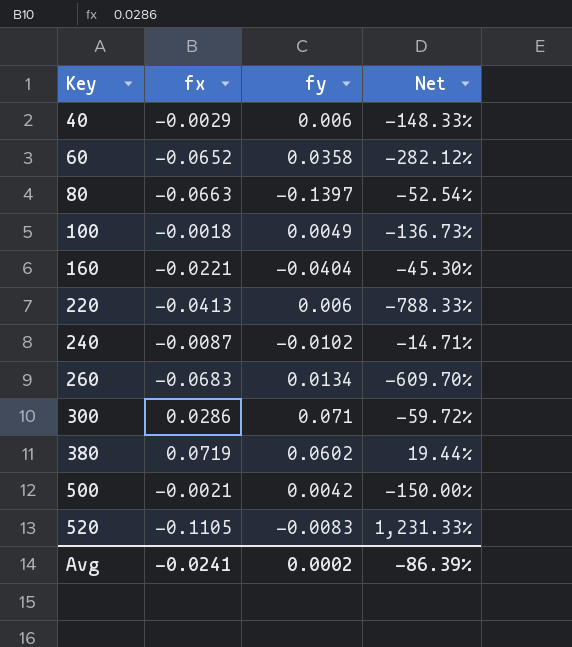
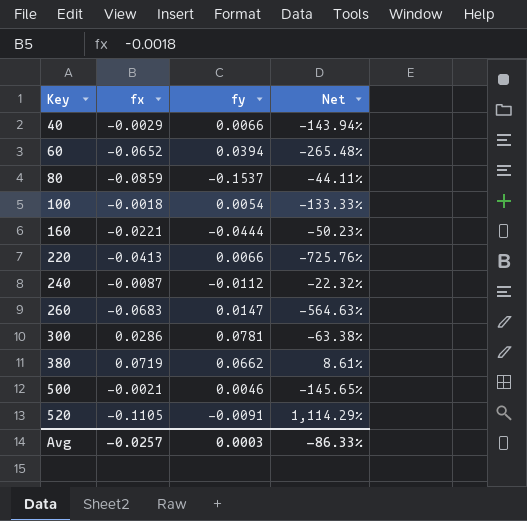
40 | fy: 0.006 -> 0.0066
40 | Net: -148.33% -> -143.94%
60 | fy: 0.0358 -> 0.0394
60 | Net: -282.12% -> -265.48%
80 | fx: -0.0663 -> -0.0859
80 | fy: -0.1397 -> -0.1537
80 | Net: -52.54% -> -44.11%
100 | fy: 0.0049 -> 0.0054
100 | Net: -136.73% -> -133.33%
160 | fy: -0.0404 -> -0.0444
160 | Net: -45.30% -> -50.23%
220 | fy: 0.006 -> 0.0066
220 | Net: -788.33% -> -725.76%
240 | fy: -0.0102 -> -0.0112
240 | Net: -14.71% -> -22.32%
260 | fy: 0.0134 -> 0.0147
260 | Net: -609.70% -> -564.63%
300 | fy: 0.071 -> 0.0781
300 | Net: -59.72% -> -63.38%
380 | fy: 0.0602 -> 0.0662
380 | Net: 19.44% -> 8.61%
500 | fy: 0.0042 -> 0.0046
500 | Net: -150.00% -> -145.65%
520 | fy: -0.0083 -> -0.0091
520 | Net: 1,231.33% -> 1,114.29%
Avg | fx: -0.0241 -> -0.0257
Avg | fy: 0.0002 -> 0.0003
Avg | Net: -86.39% -> -86.33%

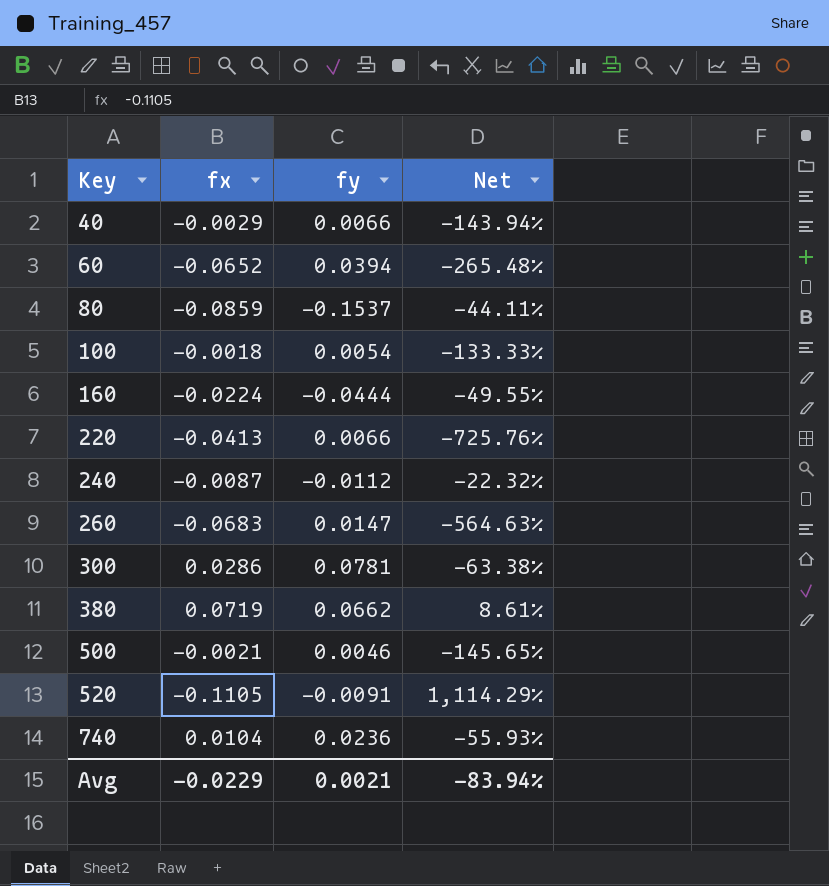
160 | fx: -0.0221 -> -0.0224
160 | Net: -50.23% -> -49.55%
row 740: none -> 0.0104 | 0.0236 | -55.93%
Avg | fx: -0.0257 -> -0.0229
Avg | fy: 0.0003 -> 0.0021
Avg | Net: -86.33% -> -83.94%

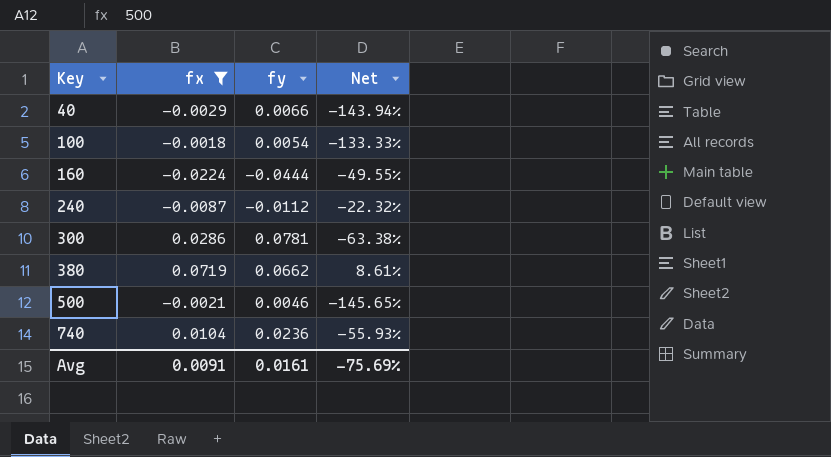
filter: none -> fx >= -0.0224
Avg | fx: -0.0229 -> 0.0091
Avg | fy: 0.0021 -> 0.0161
Avg | Net: -83.94% -> -75.69%

